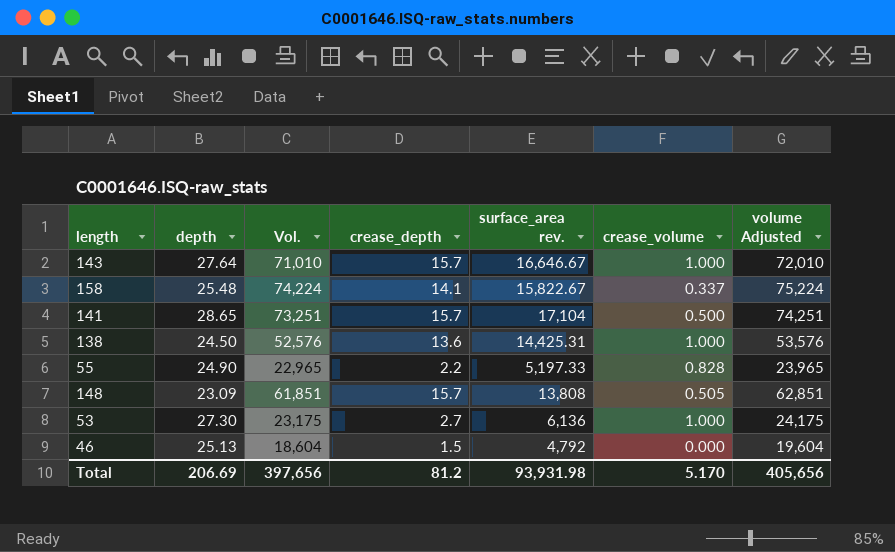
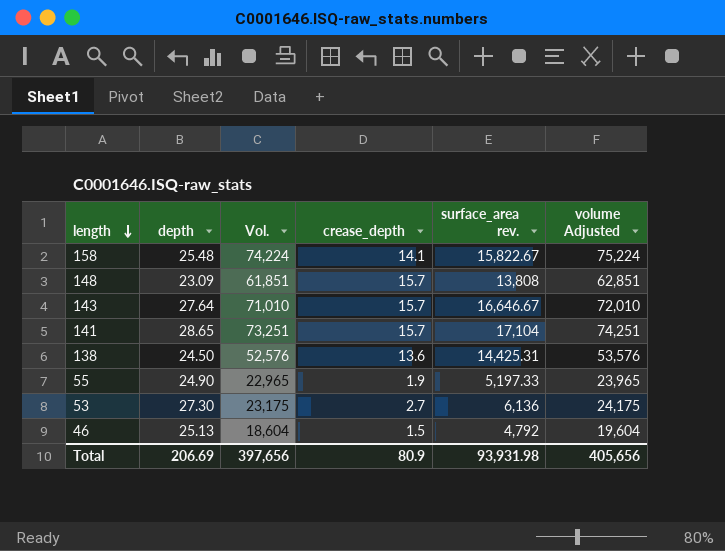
row order: none -> length descending
column crease_volume | position: 6 -> none
55 | crease_depth: 2.2 -> 1.9
Total | crease_depth: 81.2 -> 80.9

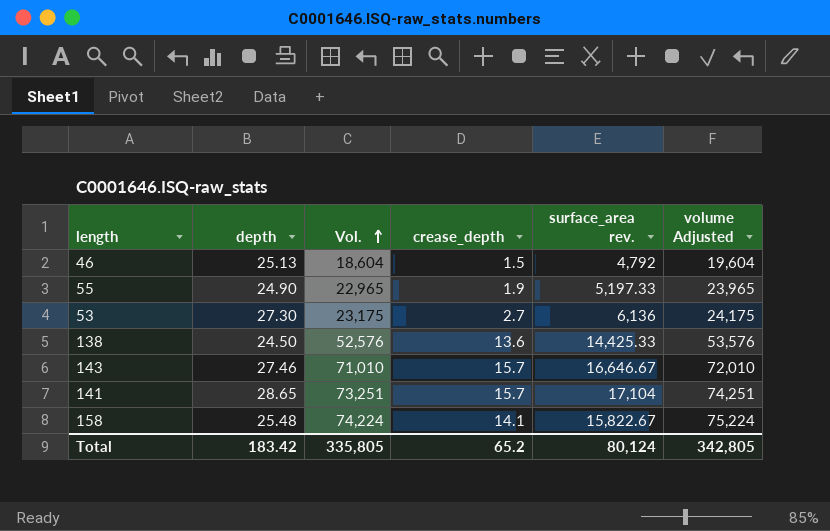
row order: length descending -> Vol. ascending
row 148: 23.09 | 61,851 | 15.7 | 13,808 | 62,851 -> none
138 | surface_area rev.: 14,425.31 -> 14,425.33
143 | depth: 27.64 -> 27.46
Total | depth: 206.69 -> 183.42
Total | Vol.: 397,656 -> 335,805
Total | crease_depth: 80.9 -> 65.2
Total | surface_area rev.: 93,931.98 -> 80,124
Total | volume Adjusted: 405,656 -> 342,805

